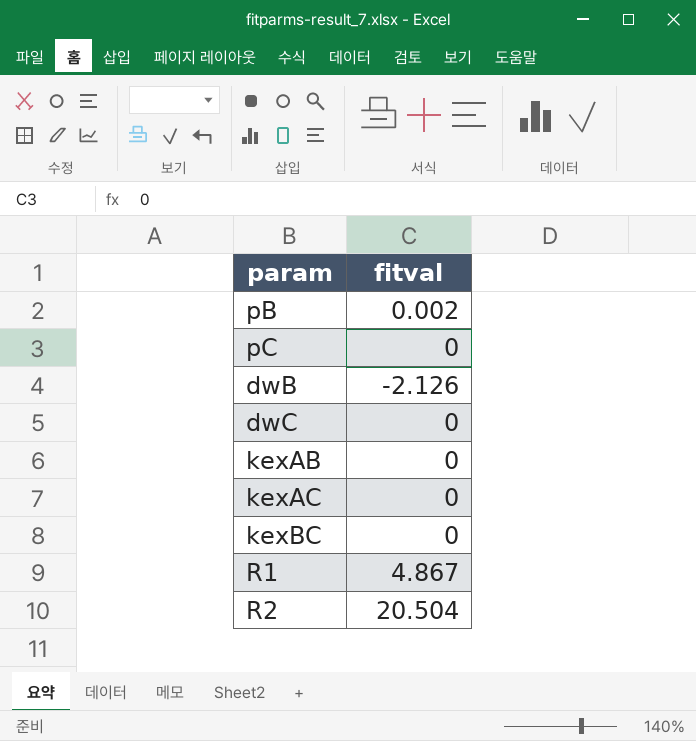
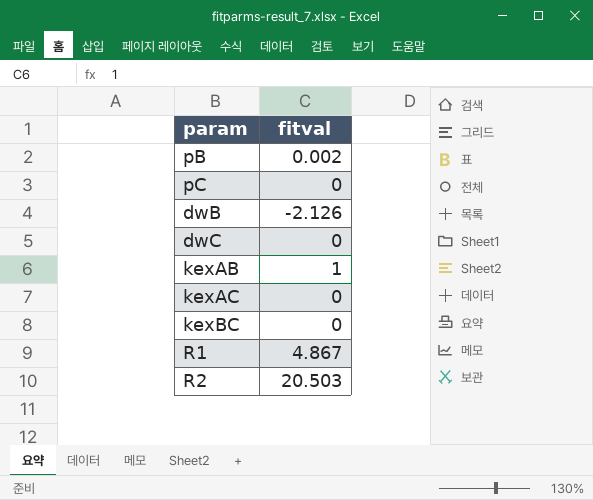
kexAB | fitval: 0 -> 1
R2 | fitval: 20.504 -> 20.503

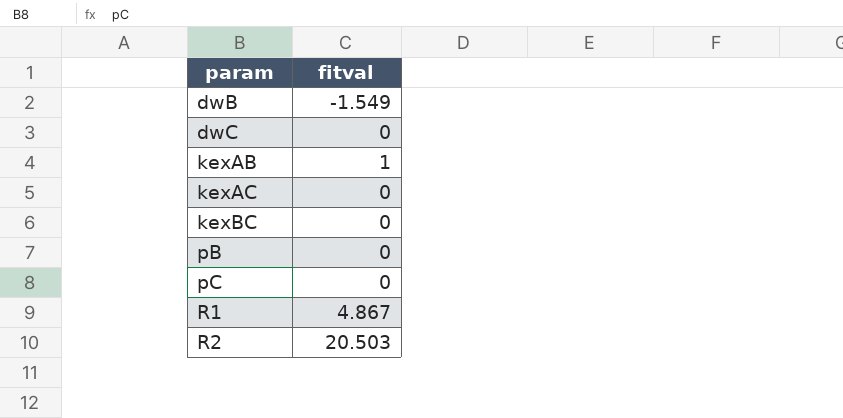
row order: none -> param ascending
dwB | fitval: -2.126 -> -1.549
pB | fitval: 0.002 -> 0

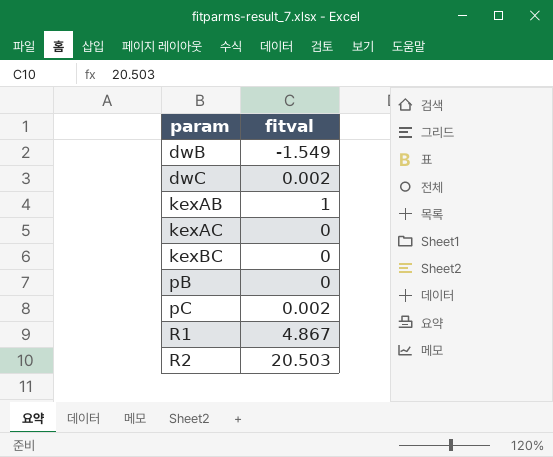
dwC | fitval: 0 -> 0.002
pC | fitval: 0 -> 0.002

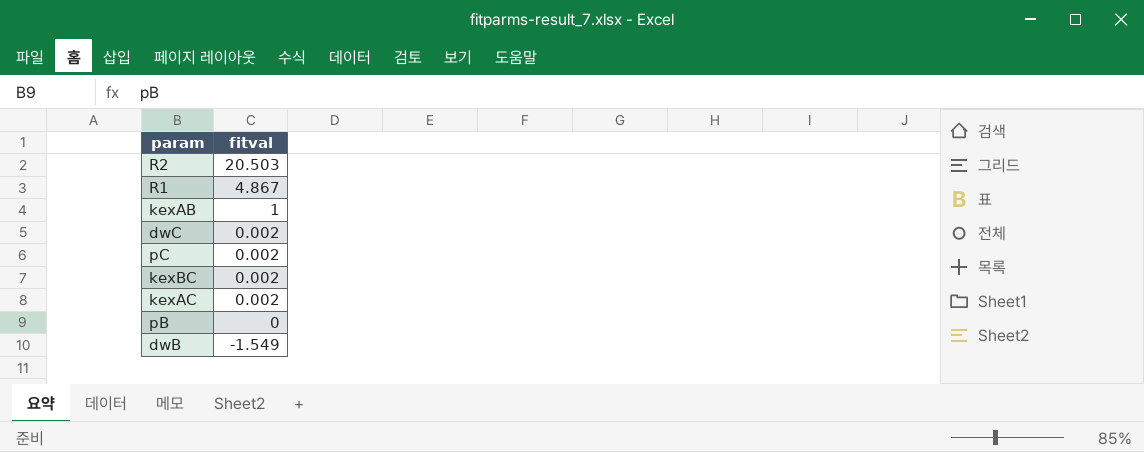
row order: param ascending -> fitval descending
kexBC | fitval: 0 -> 0.002
kexAC | fitval: 0 -> 0.002

